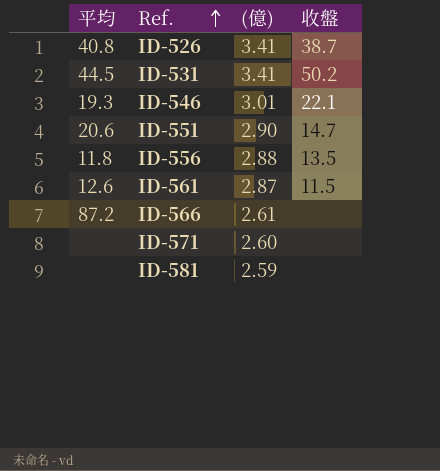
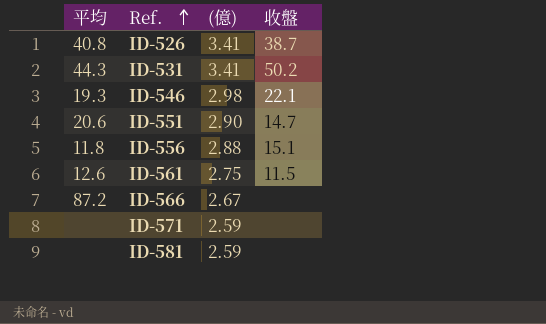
ID-531 | 平均: 44.5 -> 44.3
ID-546 | (億): 3.01 -> 2.98
ID-556 | 收盤: 13.5 -> 15.1
ID-561 | (億): 2.87 -> 2.75
ID-566 | (億): 2.61 -> 2.67
ID-571 | (億): 2.60 -> 2.59

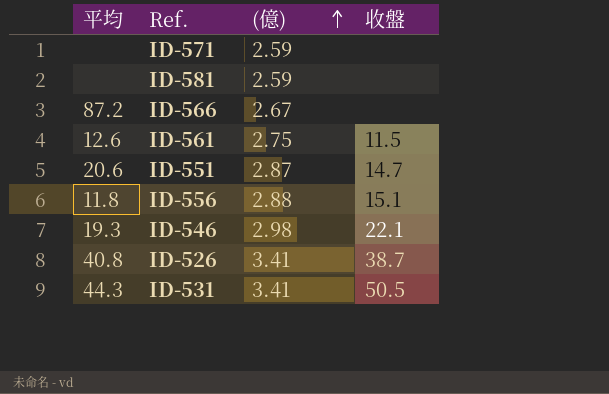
row order: Ref. ascending -> (億) ascending
ID-551 | (億): 2.90 -> 2.87
ID-531 | 收盤: 50.2 -> 50.5

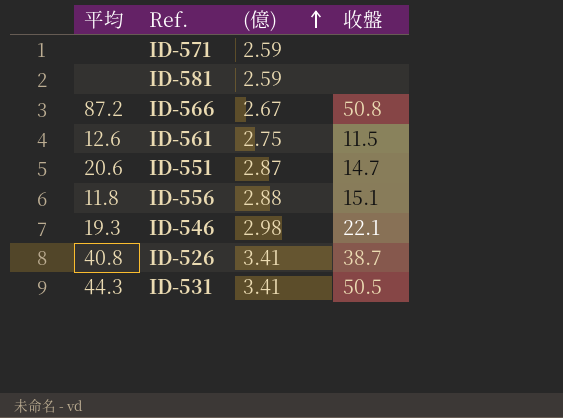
ID-566 | 收盤: none -> 50.8

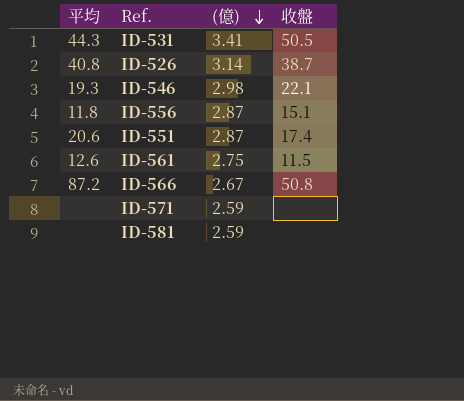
row order: (億) ascending -> (億) descending
ID-526 | (億): 3.41 -> 3.14
ID-556 | (億): 2.88 -> 2.87
ID-551 | 收盤: 14.7 -> 17.4

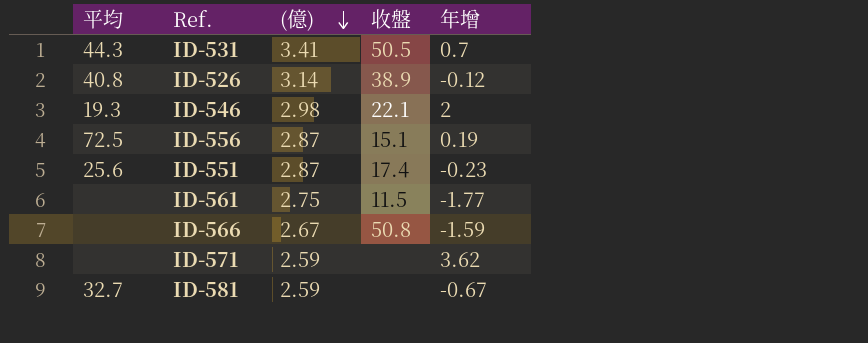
column 年增 | position: none -> 5
ID-526 | 收盤: 38.7 -> 38.9
ID-556 | 平均: 11.8 -> 72.5
ID-551 | 平均: 20.6 -> 25.6
ID-561 | 平均: 12.6 -> none
ID-566 | 平均: 87.2 -> none
ID-581 | 平均: none -> 32.7

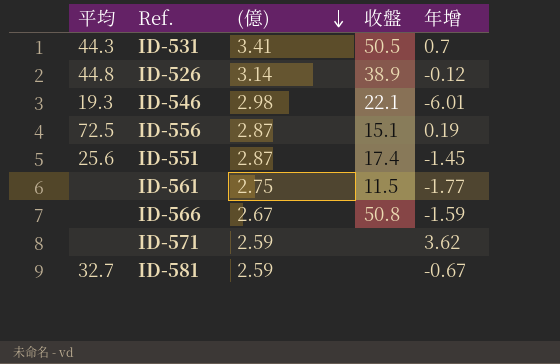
ID-526 | 平均: 40.8 -> 44.8
ID-546 | 年增: 2 -> -6.01
ID-551 | 年增: -0.23 -> -1.45

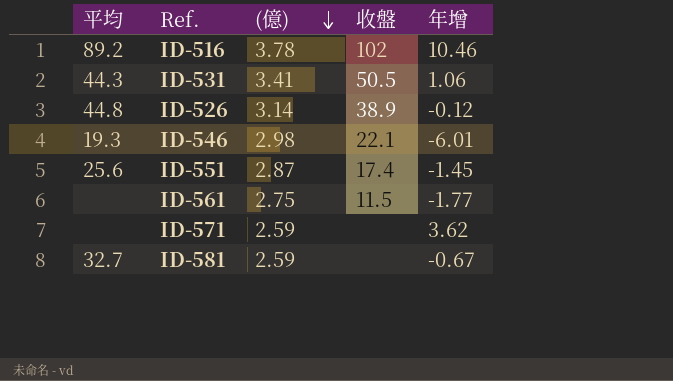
row ID-556: 72.5 | 2.87 | 15.1 | 0.19 -> none
row ID-566: none | 2.67 | 50.8 | -1.59 -> none
row ID-516: none -> 89.2 | 3.78 | 102 | 10.46
ID-531 | 年增: 0.7 -> 1.06

